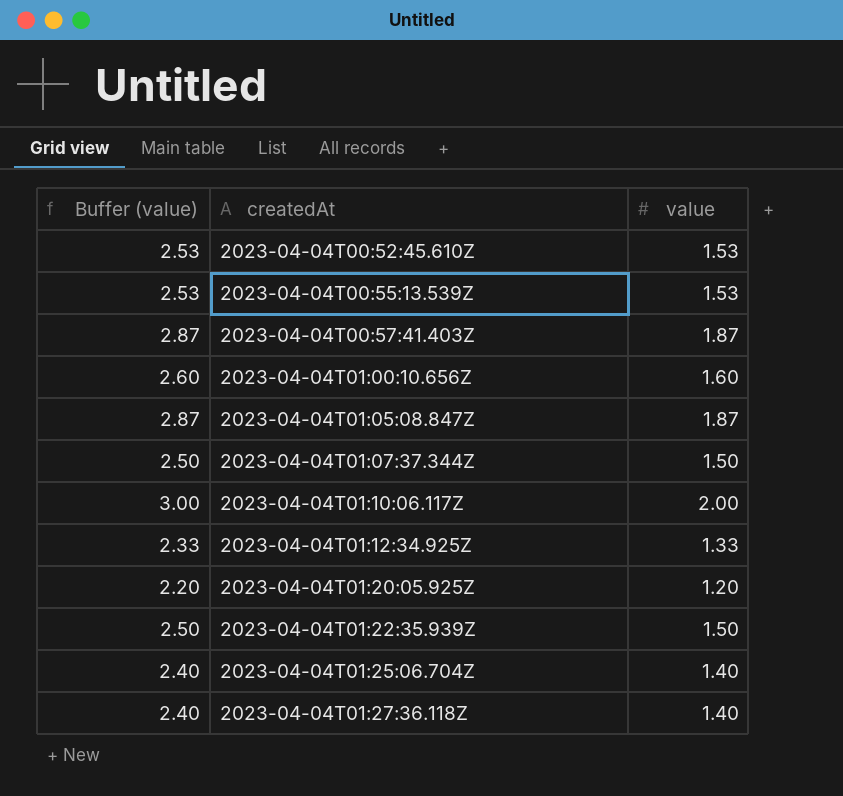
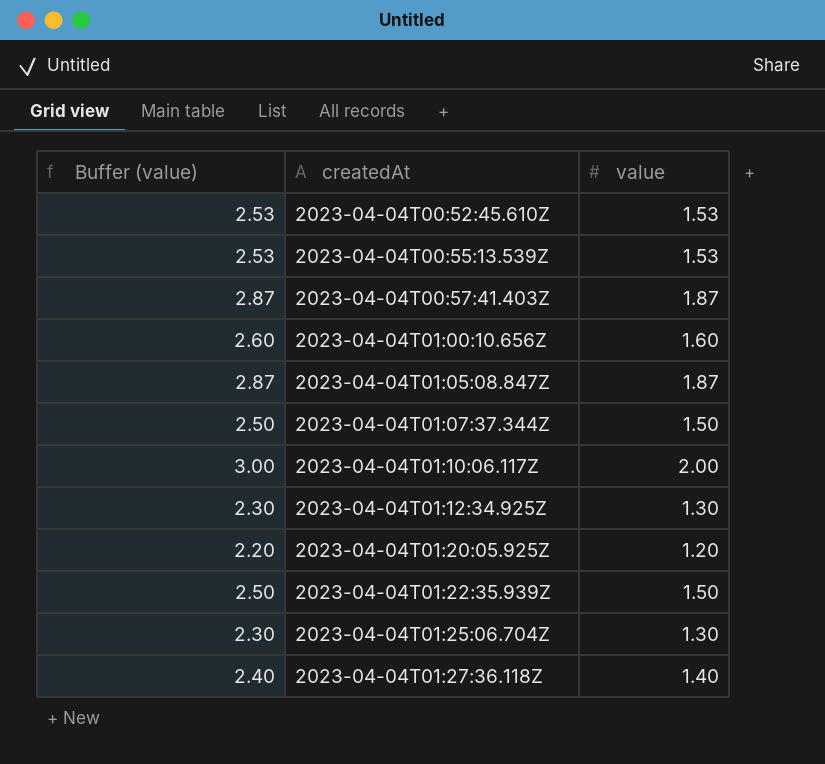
2023-04-04T01:12:34.925Z | Buffer (value): 2.33 -> 2.30
2023-04-04T01:12:34.925Z | value: 1.33 -> 1.30
2023-04-04T01:25:06.704Z | Buffer (value): 2.40 -> 2.30
2023-04-04T01:25:06.704Z | value: 1.40 -> 1.30

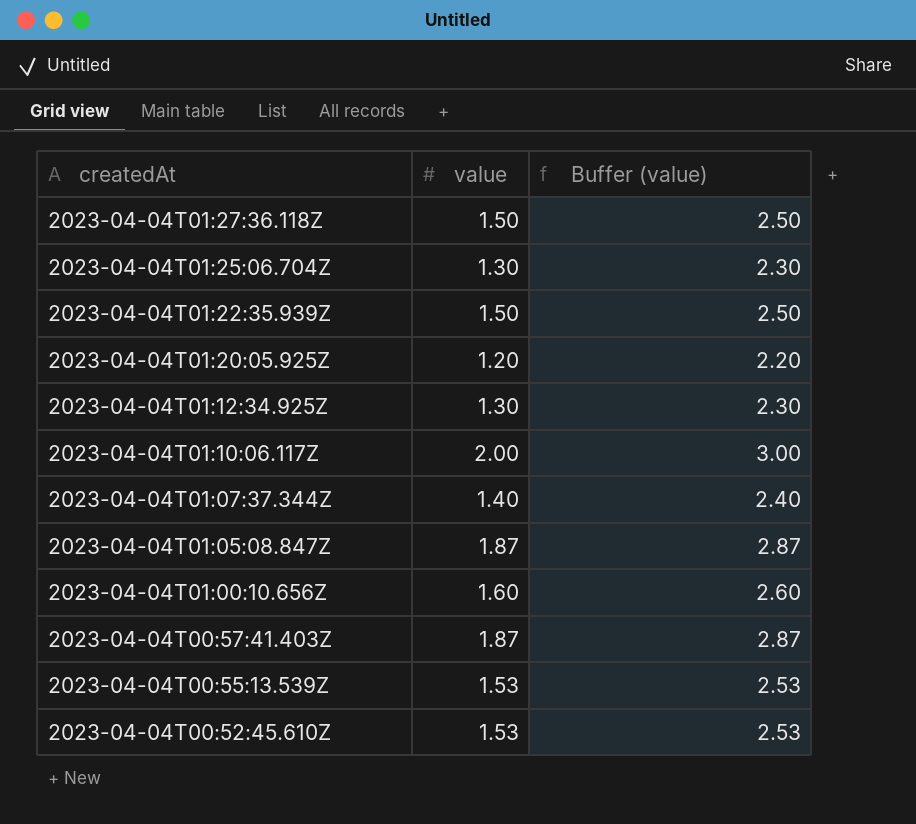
row order: createdAt ascending -> createdAt descending
column Buffer (value) | position: 1 -> 3
2023-04-04T01:27:36.118Z | value: 1.40 -> 1.50
2023-04-04T01:27:36.118Z | Buffer (value): 2.40 -> 2.50
2023-04-04T01:07:37.344Z | value: 1.50 -> 1.40
2023-04-04T01:07:37.344Z | Buffer (value): 2.50 -> 2.40

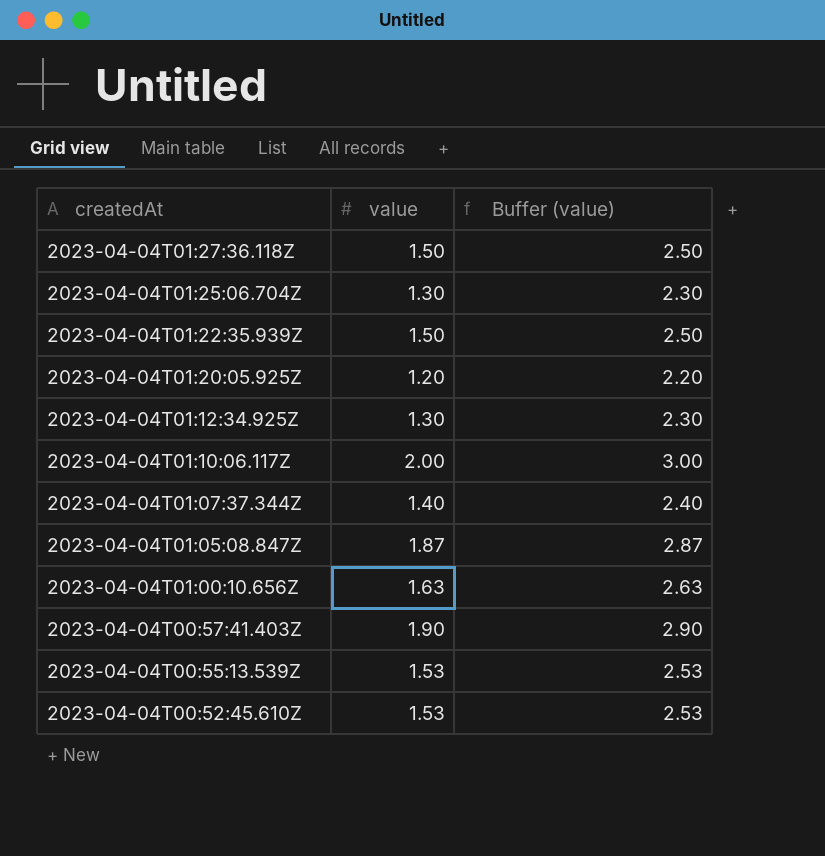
2023-04-04T01:00:10.656Z | value: 1.60 -> 1.63
2023-04-04T01:00:10.656Z | Buffer (value): 2.60 -> 2.63
2023-04-04T00:57:41.403Z | value: 1.87 -> 1.90
2023-04-04T00:57:41.403Z | Buffer (value): 2.87 -> 2.90

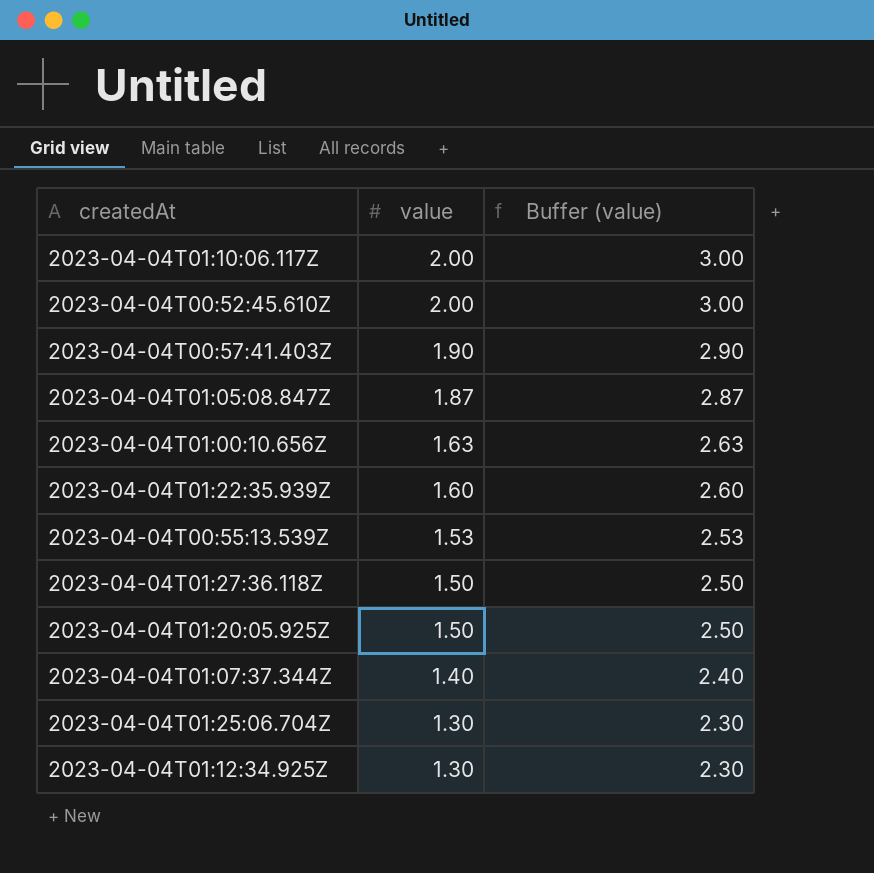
row order: createdAt descending -> value descending
2023-04-04T00:52:45.610Z | value: 1.53 -> 2.00
2023-04-04T00:52:45.610Z | Buffer (value): 2.53 -> 3.00
2023-04-04T01:22:35.939Z | value: 1.50 -> 1.60
2023-04-04T01:22:35.939Z | Buffer (value): 2.50 -> 2.60
2023-04-04T01:20:05.925Z | value: 1.20 -> 1.50
2023-04-04T01:20:05.925Z | Buffer (value): 2.20 -> 2.50

